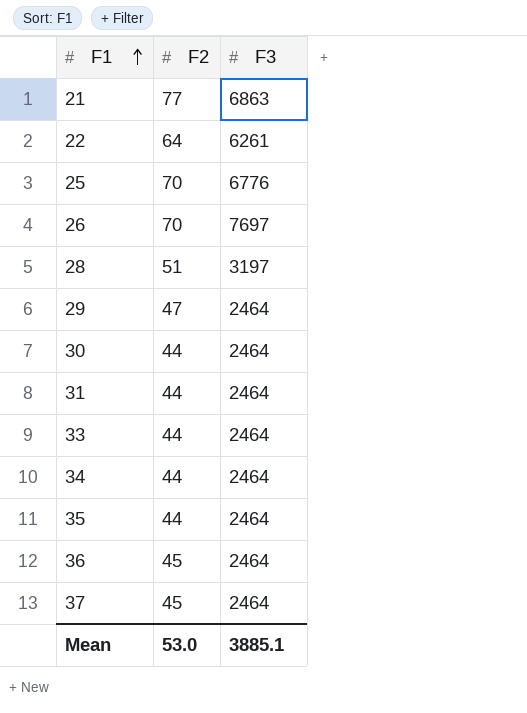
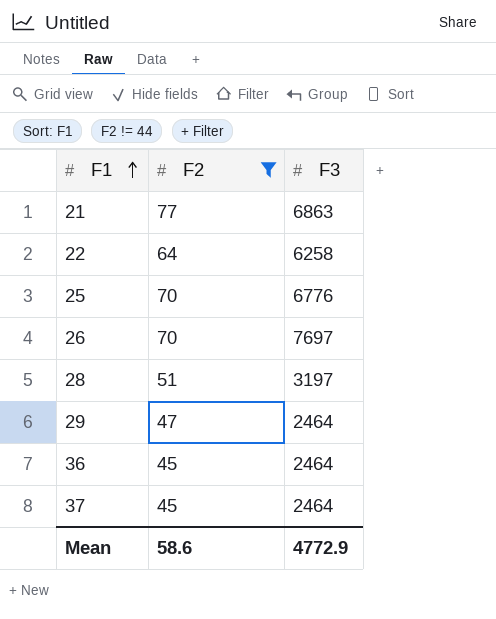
filter: none -> F2 != 44
22 | F3: 6261 -> 6258
Mean | F2: 53.0 -> 58.6
Mean | F3: 3885.1 -> 4772.9

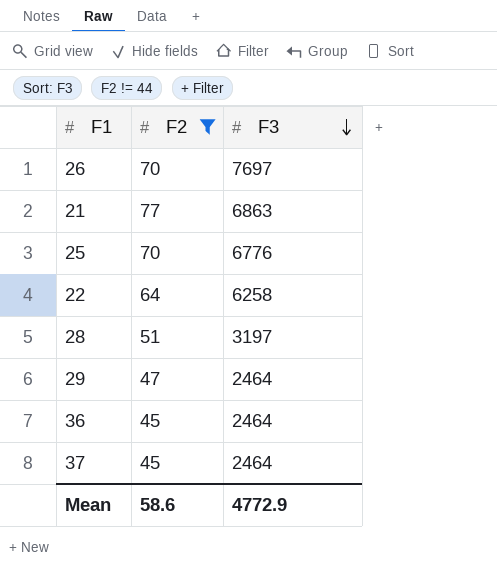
row order: F1 ascending -> F3 descending

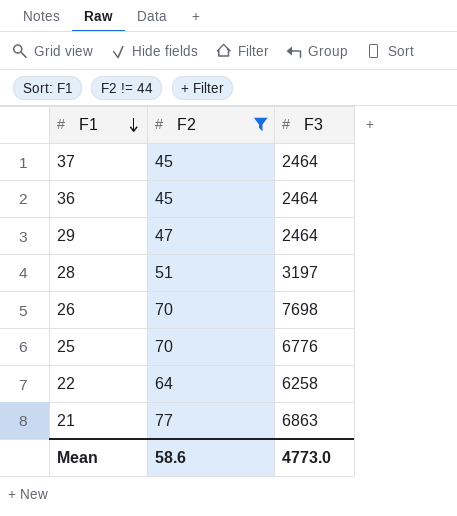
row order: F3 descending -> F1 descending
26 | F3: 7697 -> 7698
Mean | F3: 4772.9 -> 4773.0

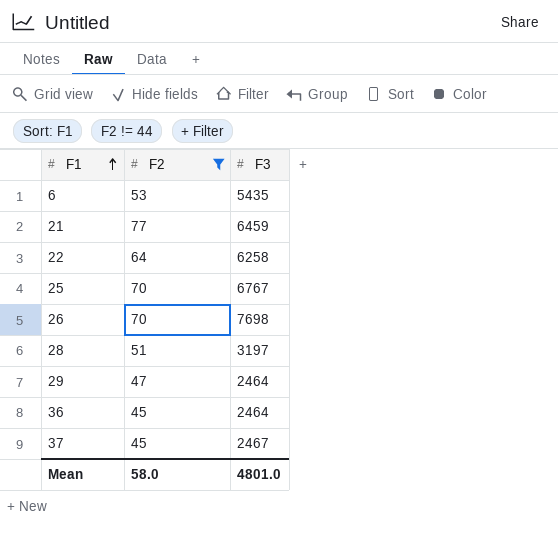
row order: F1 descending -> F1 ascending
row 6: none -> 53 | 5435
21 | F3: 6863 -> 6459
25 | F3: 6776 -> 6767
37 | F3: 2464 -> 2467
Mean | F2: 58.6 -> 58.0
Mean | F3: 4773.0 -> 4801.0

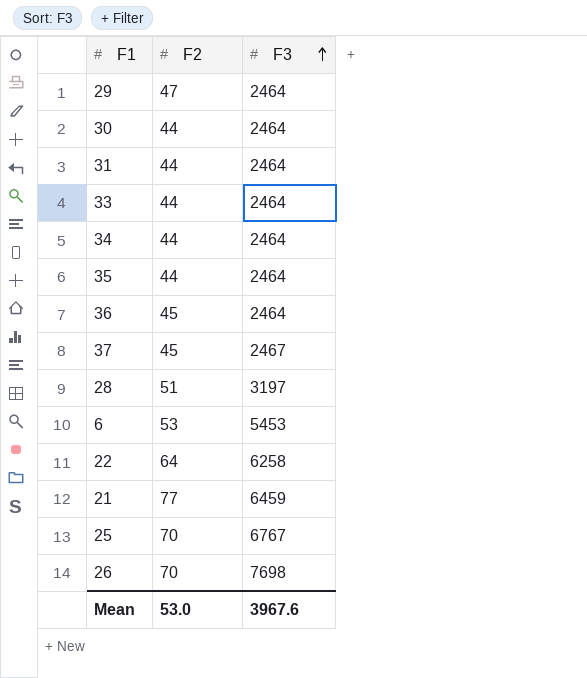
filter: F2 != 44 -> none
row order: F1 ascending -> F3 ascending
6 | F3: 5435 -> 5453
Mean | F2: 58.0 -> 53.0
Mean | F3: 4801.0 -> 3967.6

